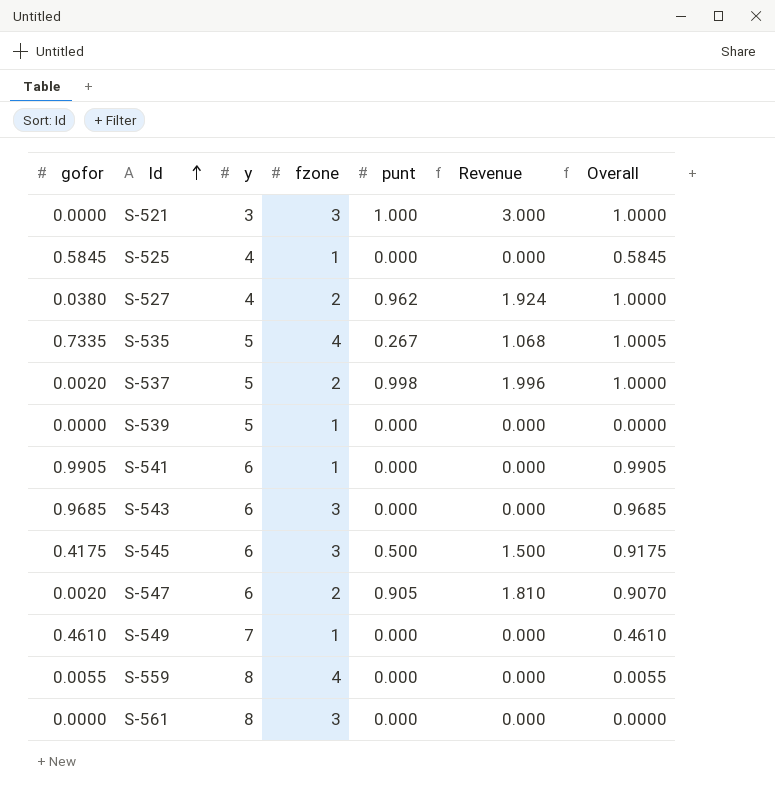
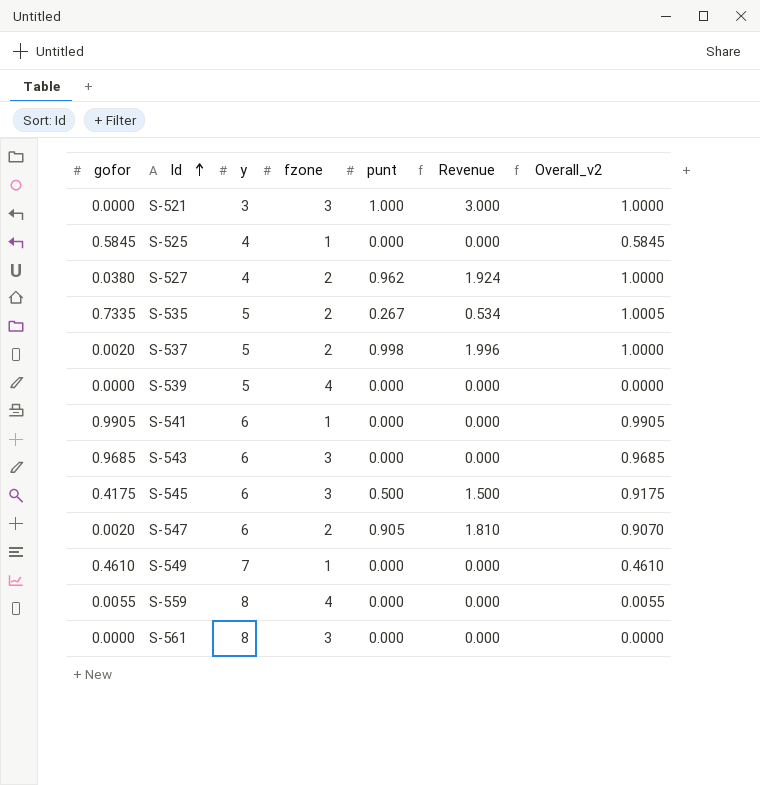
column name: Overall -> Overall_v2
S-535 | fzone: 4 -> 2
S-535 | Revenue: 1.068 -> 0.534
S-539 | fzone: 1 -> 4

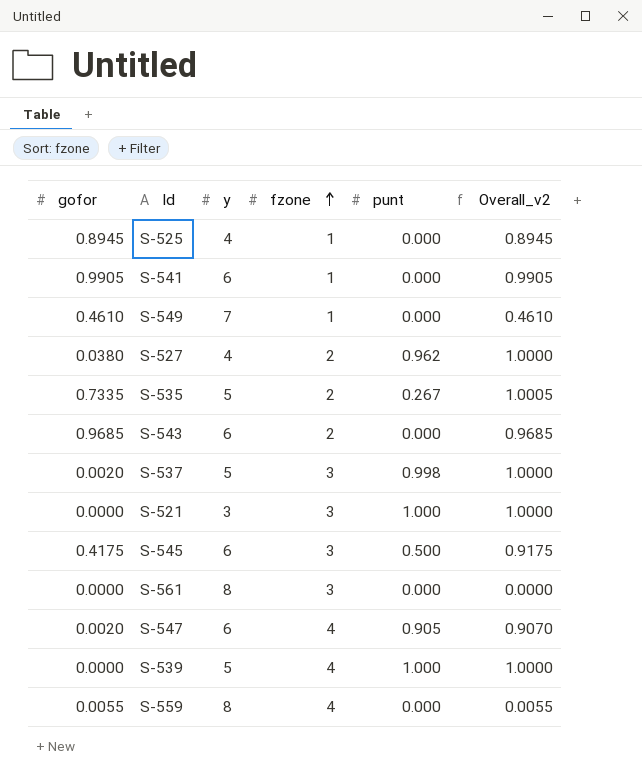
row order: Id ascending -> fzone ascending
column Revenue | formula: [fzone] * [punt] -> none
S-525 | gofor: 0.5845 -> 0.8945
S-525 | Overall_v2: 0.5845 -> 0.8945
S-543 | fzone: 3 -> 2
S-537 | fzone: 2 -> 3
S-547 | fzone: 2 -> 4
S-539 | punt: 0.000 -> 1.000
S-539 | Overall_v2: 0.0000 -> 1.0000

